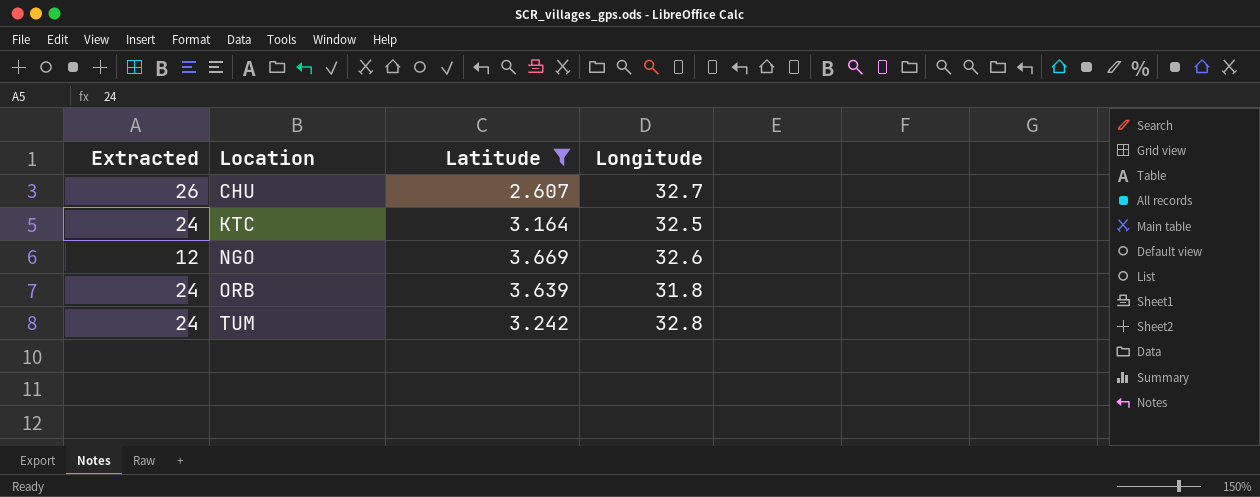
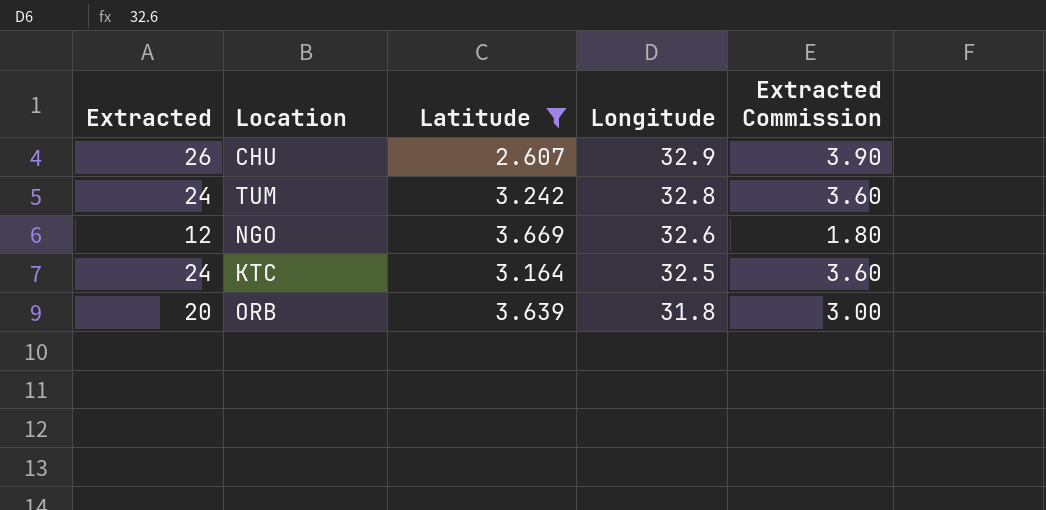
row order: Location ascending -> Longitude descending
column Extracted Commission | formula: none -> [Extracted] * 0.15
CHU | Longitude: 32.7 -> 32.9
ORB | Extracted: 24 -> 20

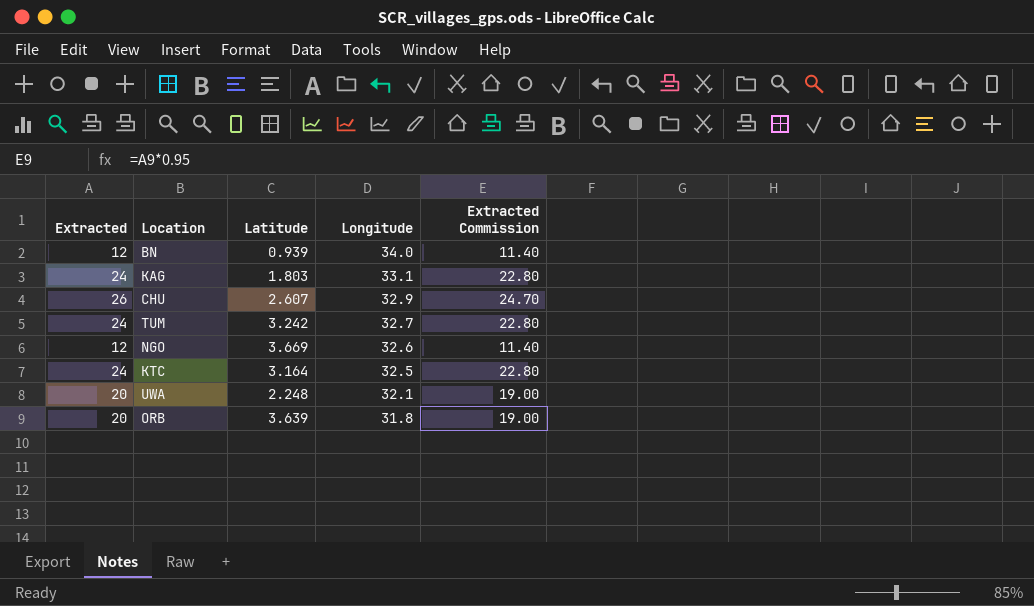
filter: Latitude >= 2.607 -> none
column Extracted Commission | formula: [Extracted] * 0.15 -> [Extracted] * 0.95
TUM | Longitude: 32.8 -> 32.7

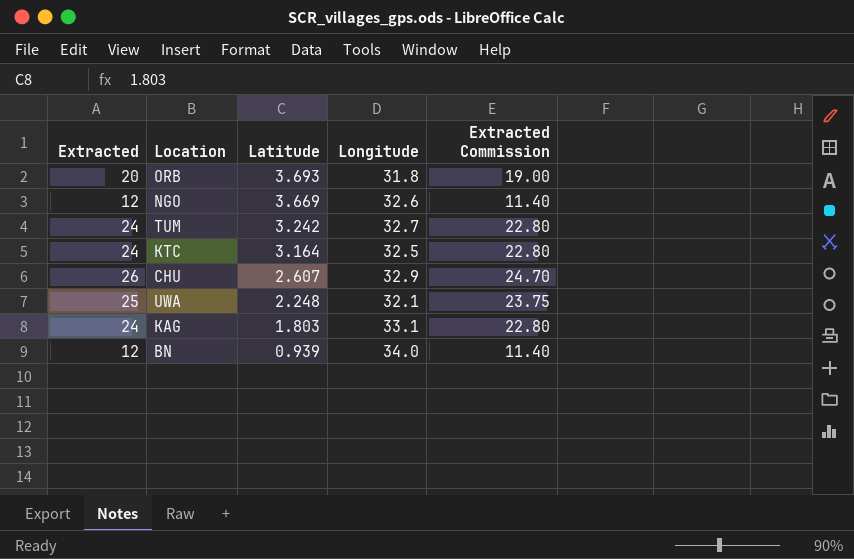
row order: Longitude descending -> Latitude descending
ORB | Latitude: 3.639 -> 3.693
UWA | Extracted: 20 -> 25
UWA | Extracted Commission: 19.00 -> 23.75

